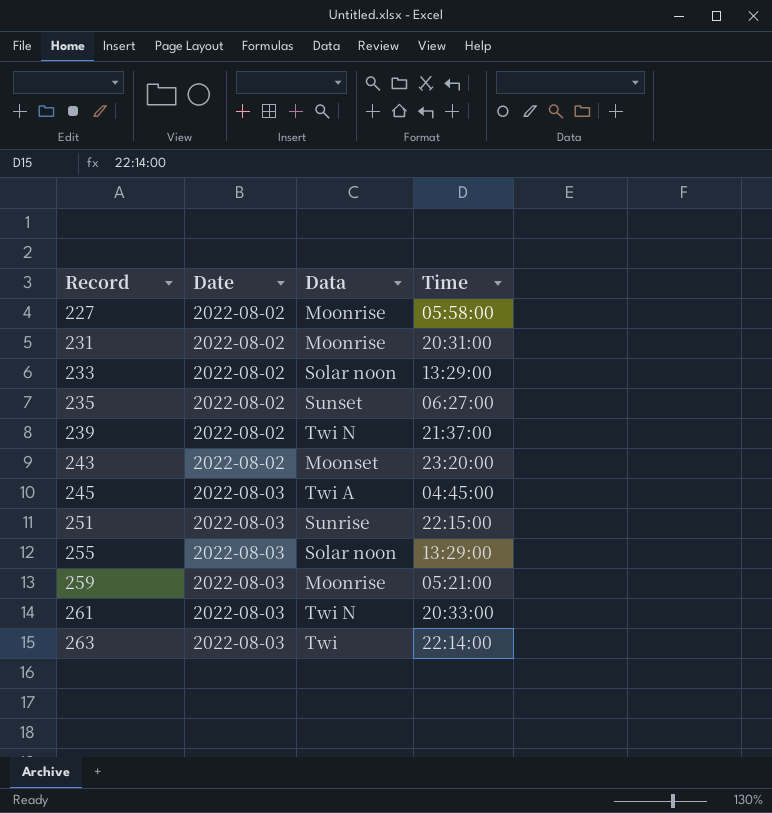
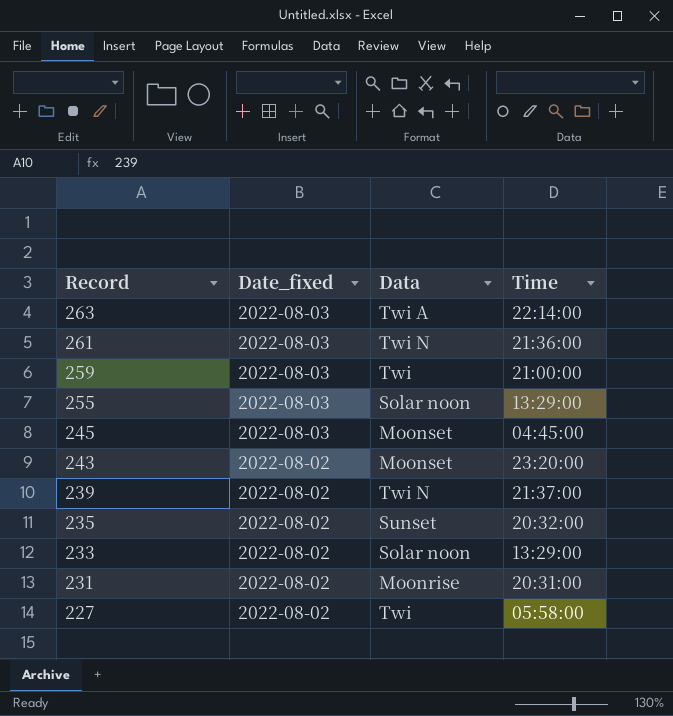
row order: Record ascending -> Record descending
column name: Date -> Date_fixed
row 251: 2022-08-03 | Sunrise | 22:15:00 -> none
263 | Data: Twi -> Twi A
261 | Time: 20:33:00 -> 21:36:00
259 | Data: Moonrise -> Twi
259 | Time: 05:21:00 -> 21:00:00
245 | Data: Twi A -> Moonset
235 | Time: 06:27:00 -> 20:32:00
227 | Data: Moonrise -> Twi

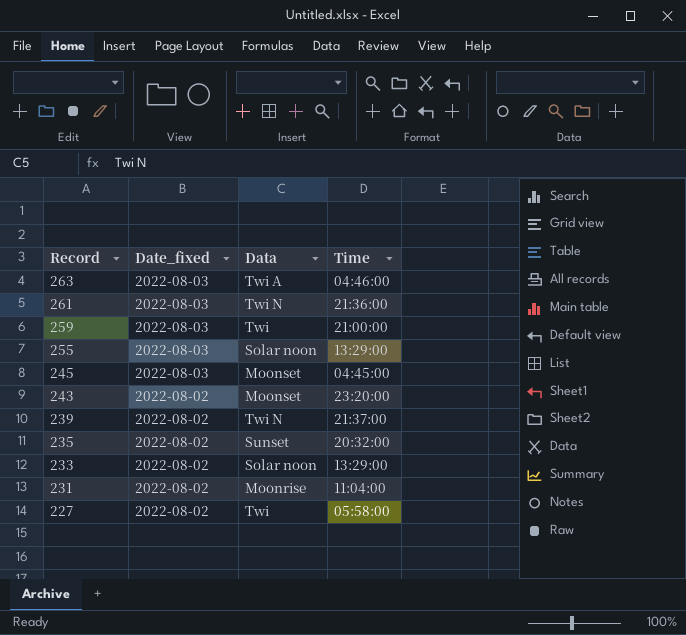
263 | Time: 22:14:00 -> 04:46:00
231 | Time: 20:31:00 -> 11:04:00

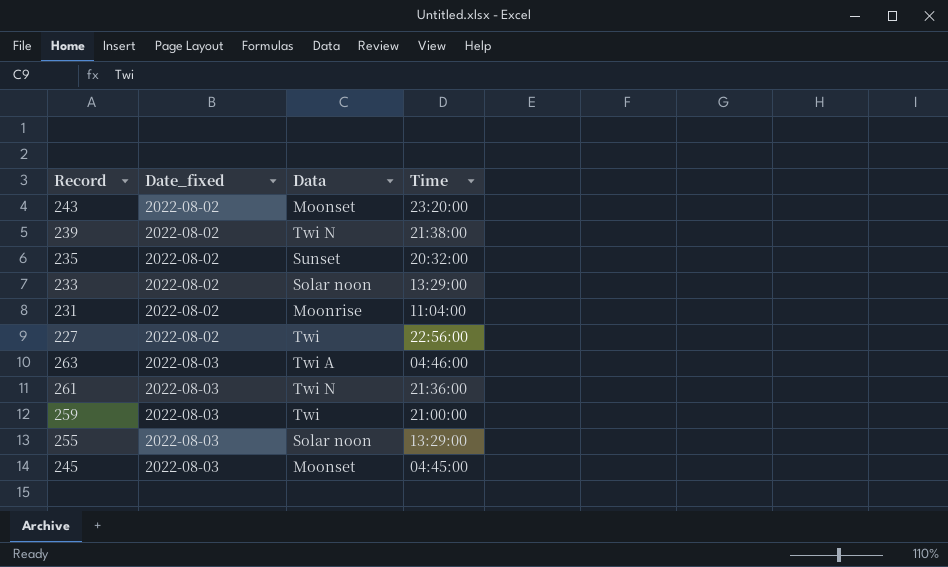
row order: Record descending -> Date_fixed ascending
239 | Time: 21:37:00 -> 21:38:00
227 | Time: 05:58:00 -> 22:56:00

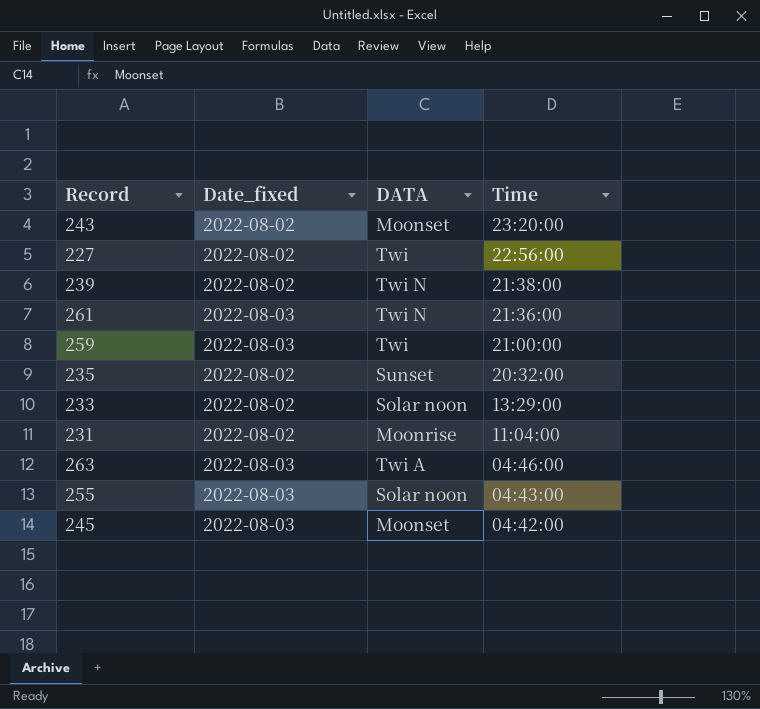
row order: Date_fixed ascending -> Time descending
column name: Data -> DATA
255 | Time: 13:29:00 -> 04:43:00
245 | Time: 04:45:00 -> 04:42:00

